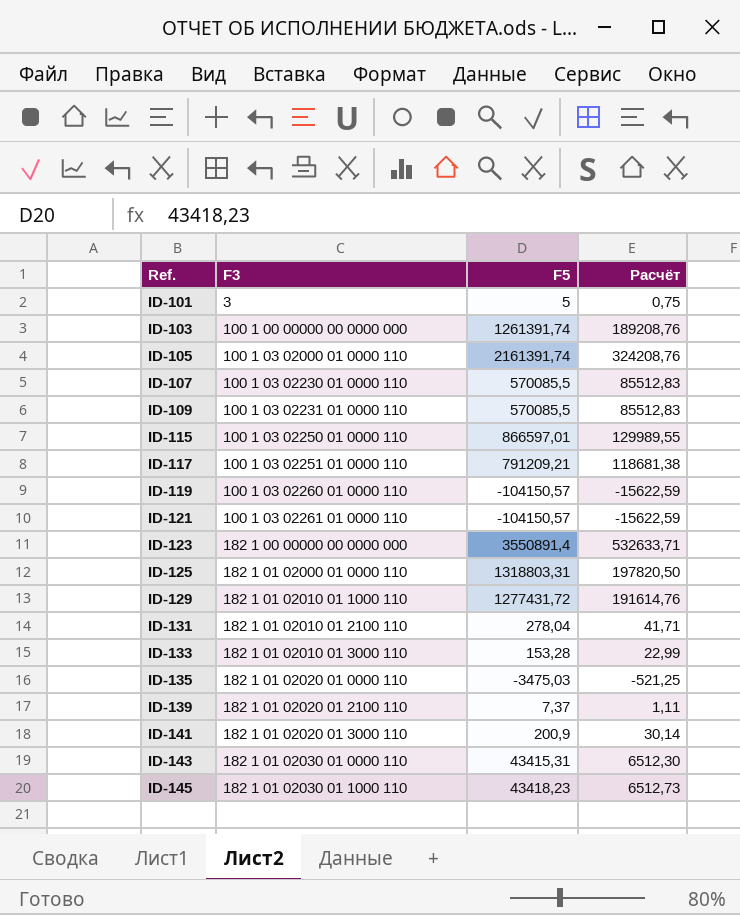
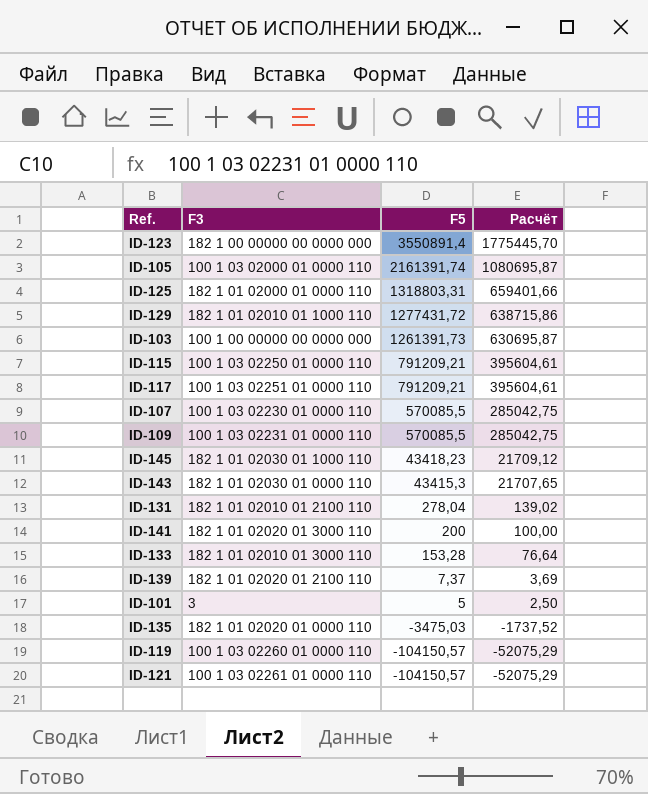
row order: Ref. ascending -> F5 descending
column Расчёт | formula: [F5] * 0,15 -> [F5] * 0,5
ID-103 | F5: 1261391,74 -> 1261391,73
ID-115 | F5: 866597,01 -> 791209,21
ID-143 | F5: 43415,31 -> 43415,3
ID-141 | F5: 200,9 -> 200

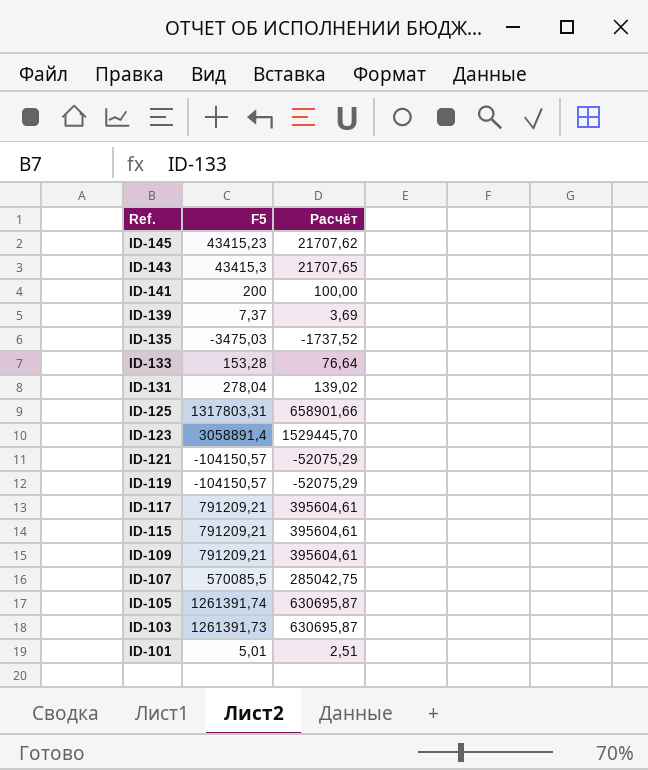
row order: F5 descending -> Ref. descending
column F3 | position: 2 -> none
row ID-129: 182 1 01 02010 01 1000 110 | 1277431,72 | 638715,86 -> none
ID-145 | F5: 43418,23 -> 43415,23
ID-145 | Расчёт: 21709,12 -> 21707,62
ID-125 | F5: 1318803,31 -> 1317803,31
ID-125 | Расчёт: 659401,66 -> 658901,66
ID-123 | F5: 3550891,4 -> 3058891,4
ID-123 | Расчёт: 1775445,70 -> 1529445,70
ID-109 | F5: 570085,5 -> 791209,21
ID-109 | Расчёт: 285042,75 -> 395604,61
ID-105 | F5: 2161391,74 -> 1261391,74
ID-105 | Расчёт: 1080695,87 -> 630695,87
ID-101 | F5: 5 -> 5,01
ID-101 | Расчёт: 2,50 -> 2,51

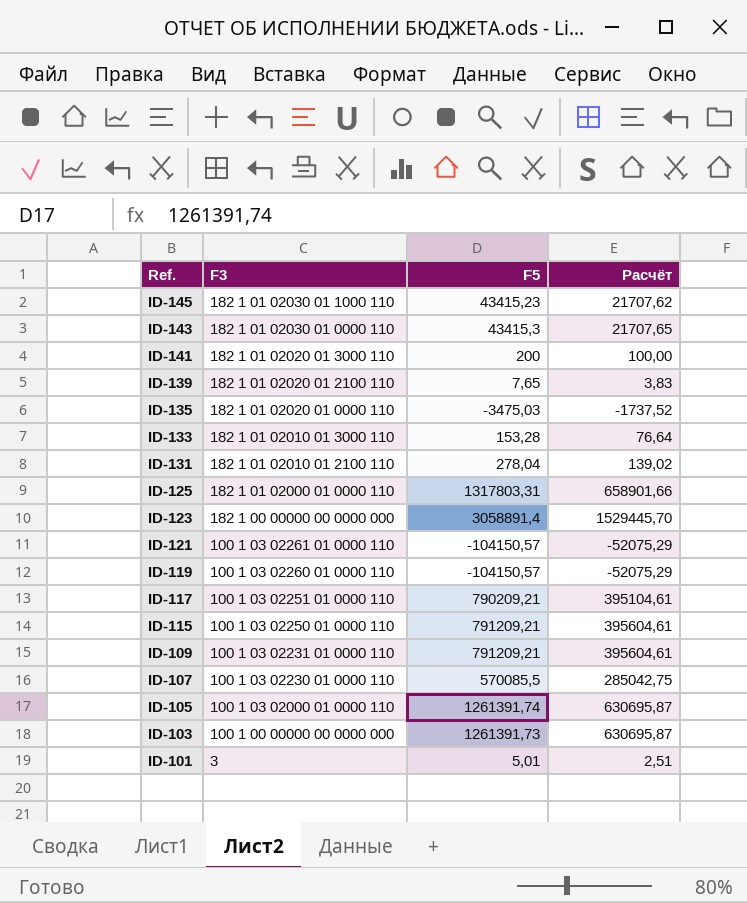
column F3 | position: none -> 2
ID-139 | F5: 7,37 -> 7,65
ID-139 | Расчёт: 3,69 -> 3,83
ID-117 | F5: 791209,21 -> 790209,21
ID-117 | Расчёт: 395604,61 -> 395104,61

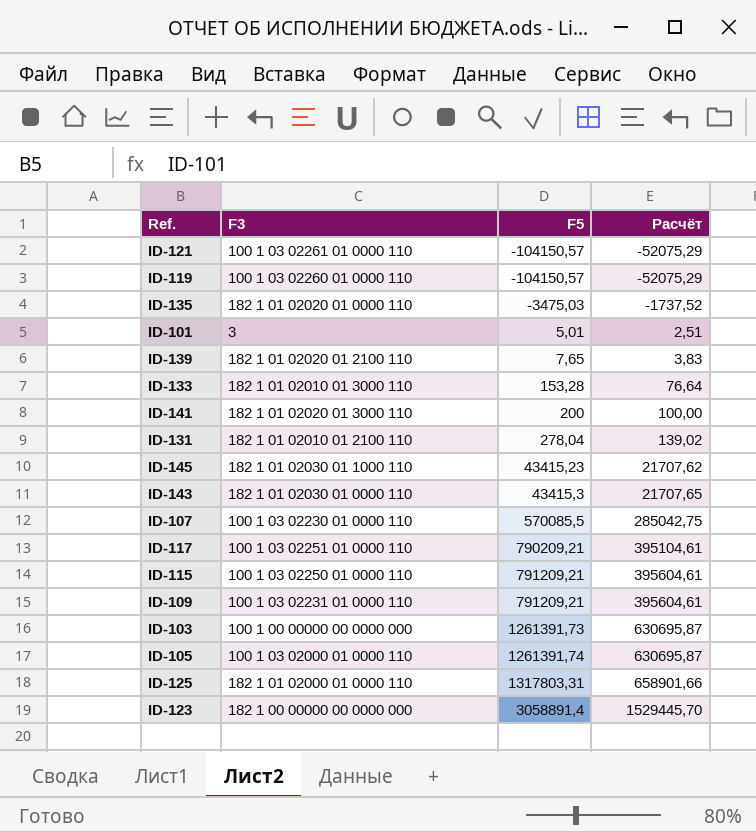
row order: Ref. descending -> F5 ascending

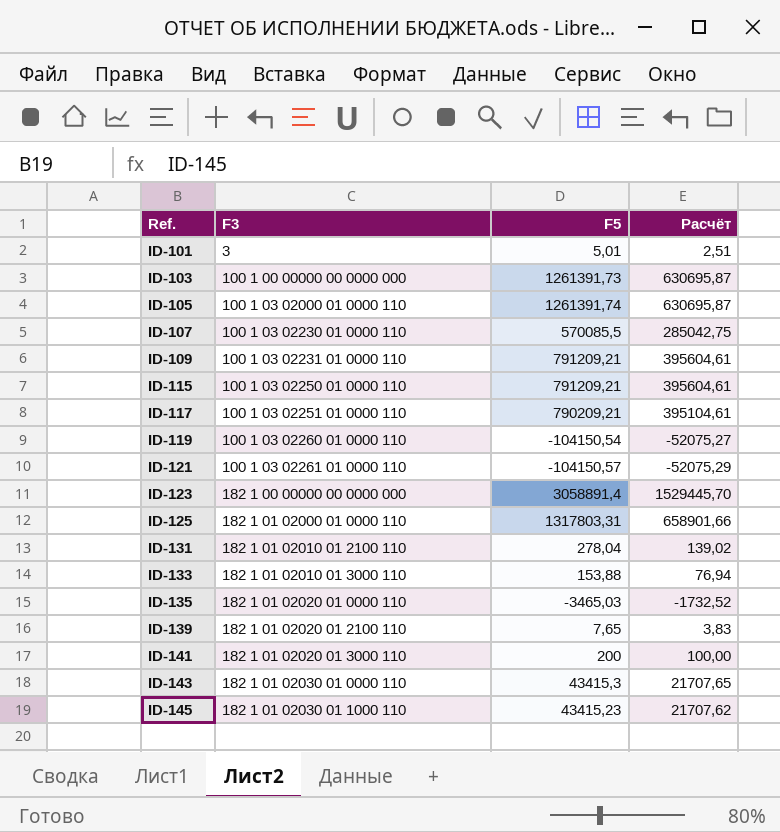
row order: F5 ascending -> Ref. ascending
ID-119 | F5: -104150,57 -> -104150,54
ID-119 | Расчёт: -52075,29 -> -52075,27
ID-133 | F5: 153,28 -> 153,88
ID-133 | Расчёт: 76,64 -> 76,94
ID-135 | F5: -3475,03 -> -3465,03
ID-135 | Расчёт: -1737,52 -> -1732,52

